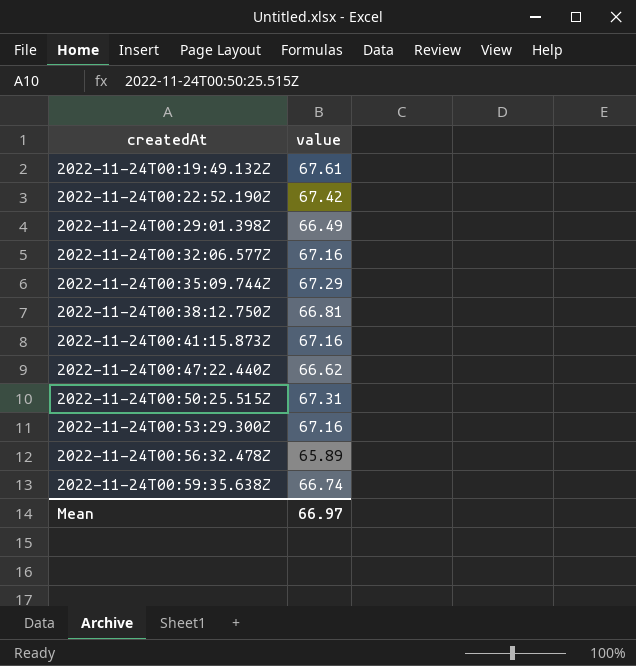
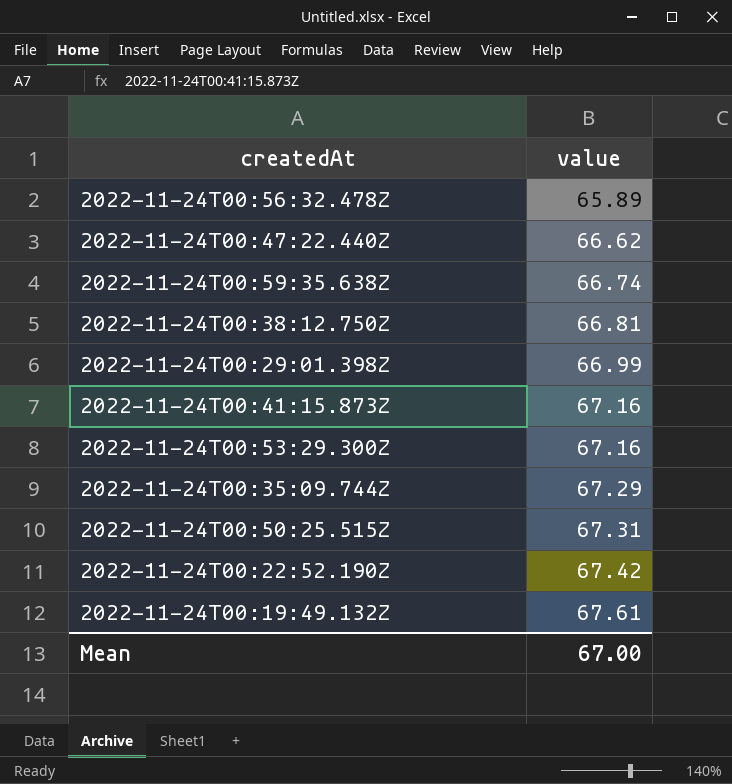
row order: createdAt ascending -> value ascending
row 2022-11-24T00:32:06.577Z: 67.16 -> none
2022-11-24T00:29:01.398Z | value: 66.49 -> 66.99
Mean | value: 66.97 -> 67.00

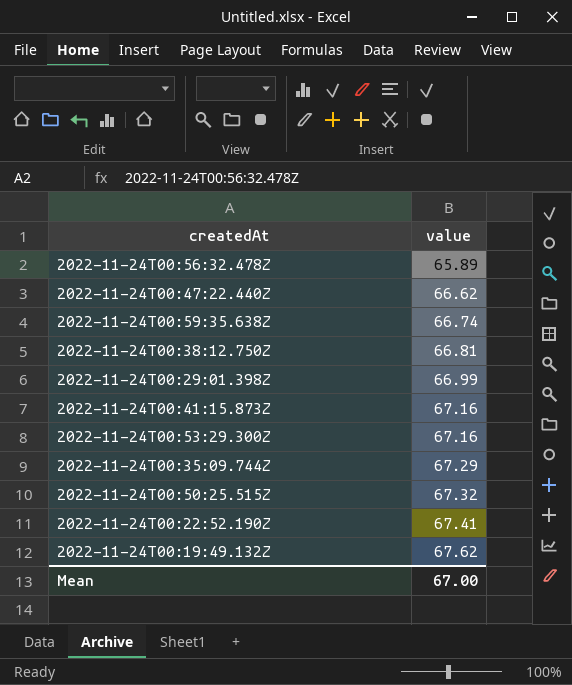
2022-11-24T00:50:25.515Z | value: 67.31 -> 67.32
2022-11-24T00:22:52.190Z | value: 67.42 -> 67.41
2022-11-24T00:19:49.132Z | value: 67.61 -> 67.62

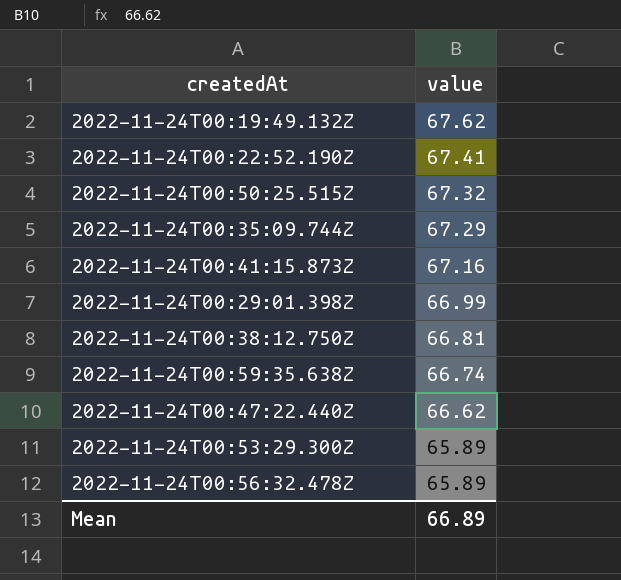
row order: value ascending -> value descending
2022-11-24T00:53:29.300Z | value: 67.16 -> 65.89
Mean | value: 67.00 -> 66.89

